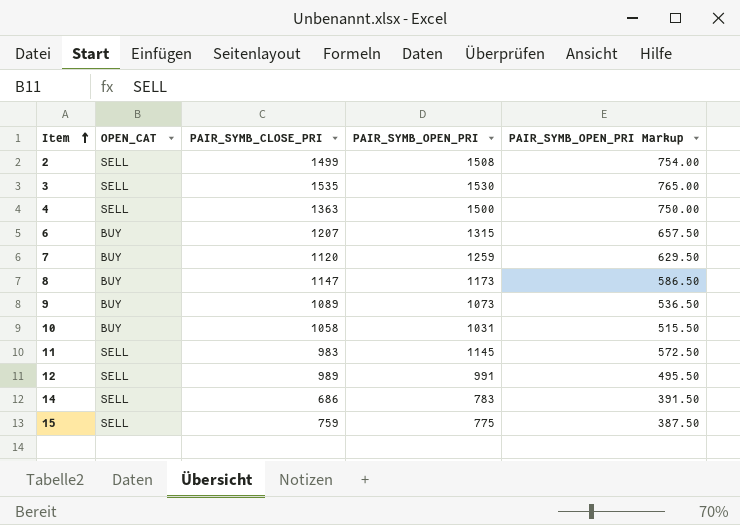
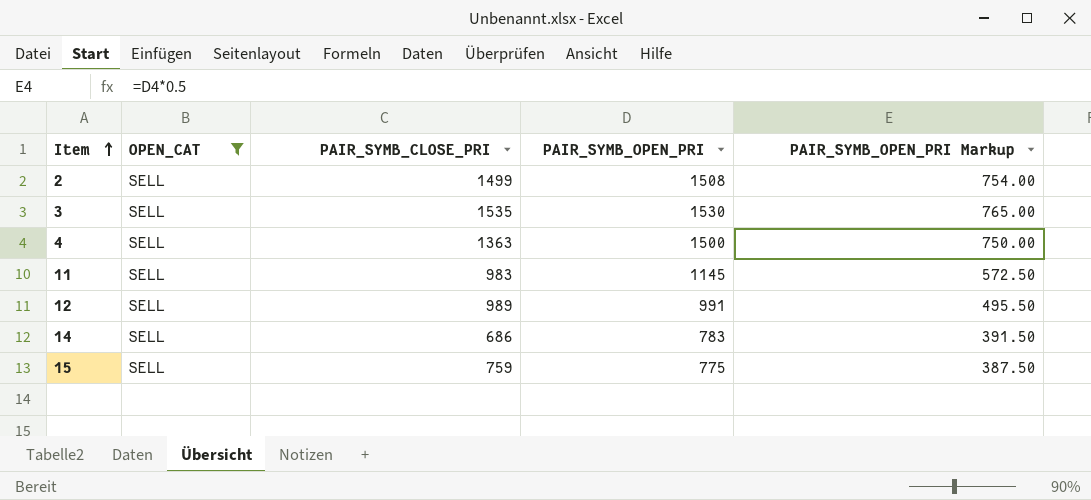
filter: none -> OPEN_CAT = SELL

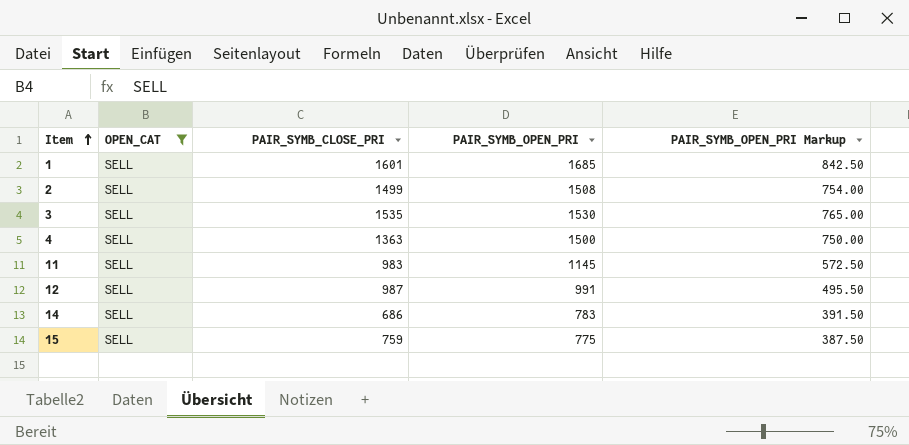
row 1: none -> SELL | 1601 | 1685 | 842.50
12 | PAIR_SYMB_CLOSE_PRI: 989 -> 987

